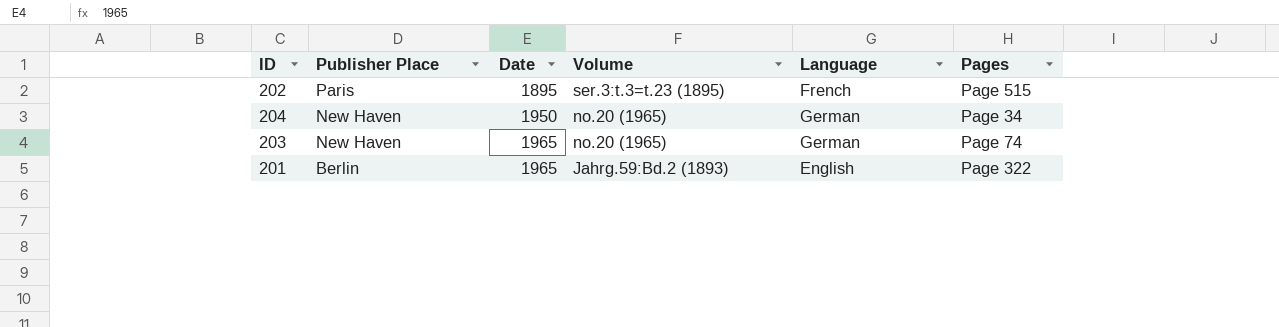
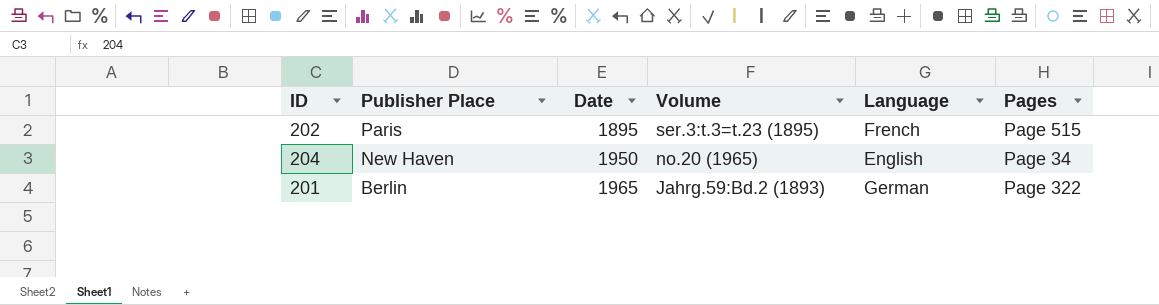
row 203: New Haven | 1965 | no.20 (1965) | German | Page 74 -> none
204 | Language: German -> English
201 | Language: English -> German

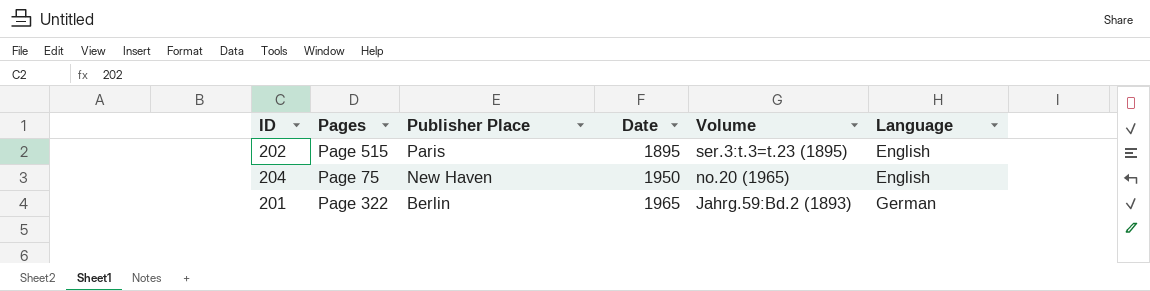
column Pages | position: 6 -> 2
202 | Language: French -> English
204 | Pages: Page 34 -> Page 75

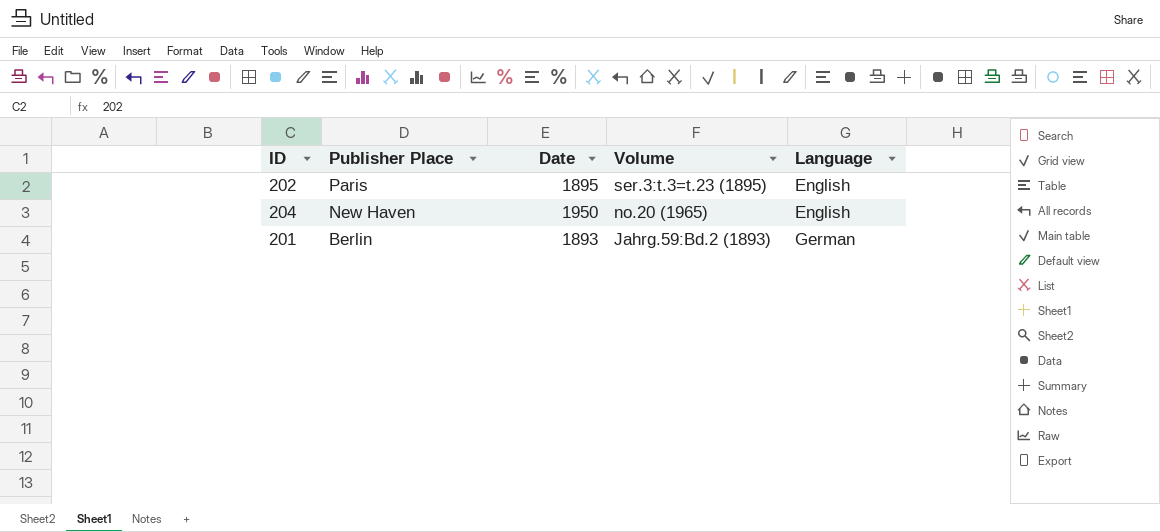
column Pages | position: 2 -> none
201 | Date: 1965 -> 1893

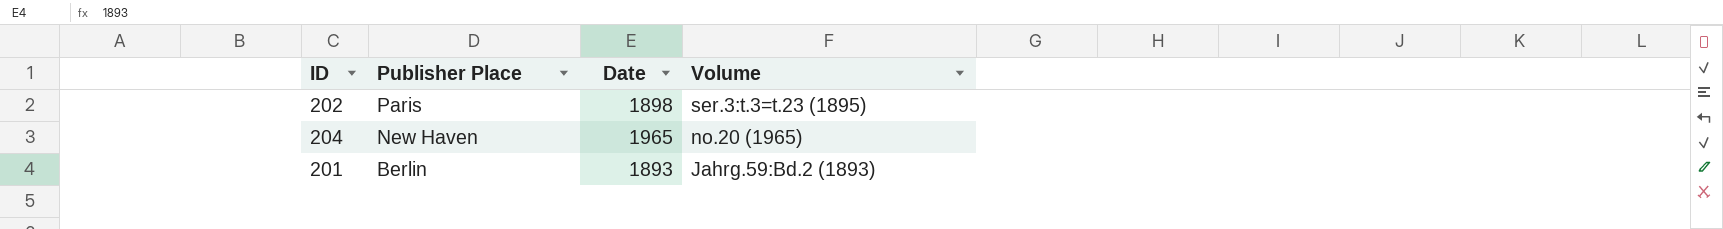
column Language | position: 5 -> none
202 | Date: 1895 -> 1898
204 | Date: 1950 -> 1965

